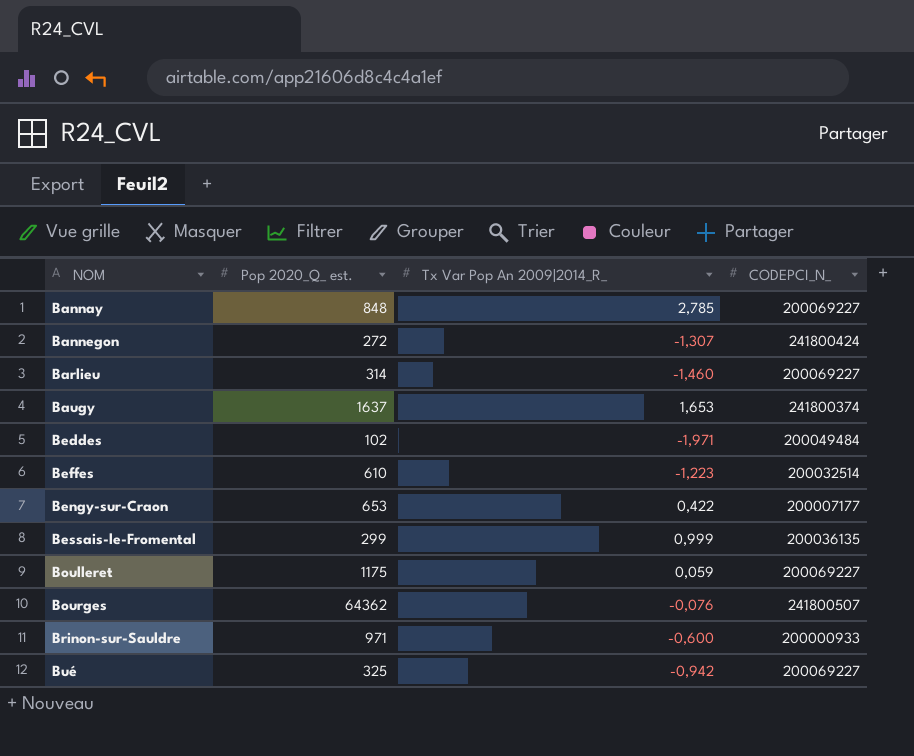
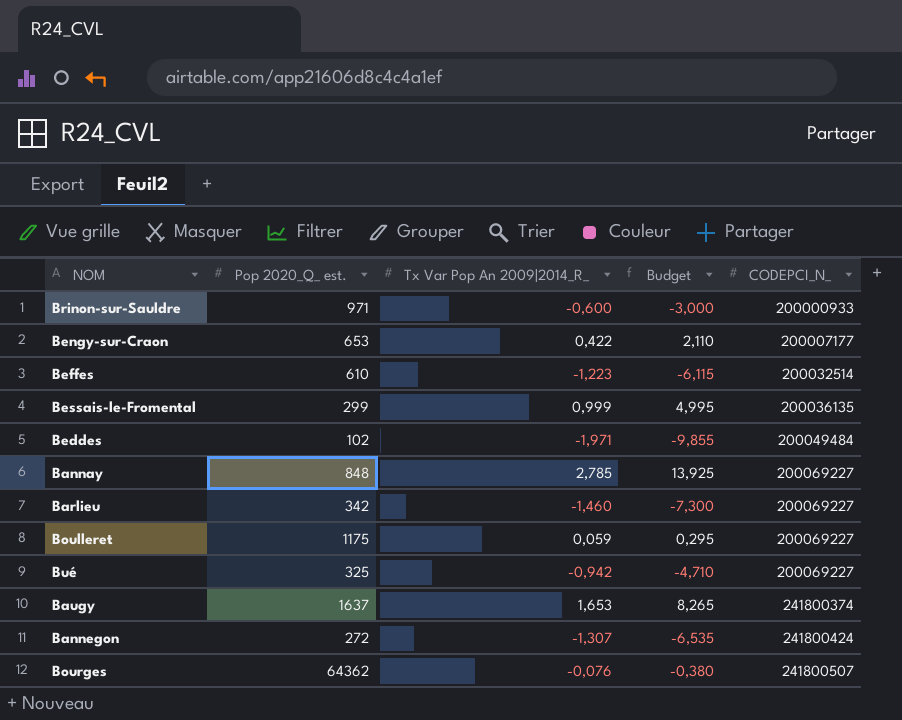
row order: NOM ascending -> CODEPCI_N_ ascending
column Budget | formula: none -> [Tx Var Pop An 2009|2014_R_] * 5
Barlieu | Pop 2020_Q_ est.: 314 -> 342

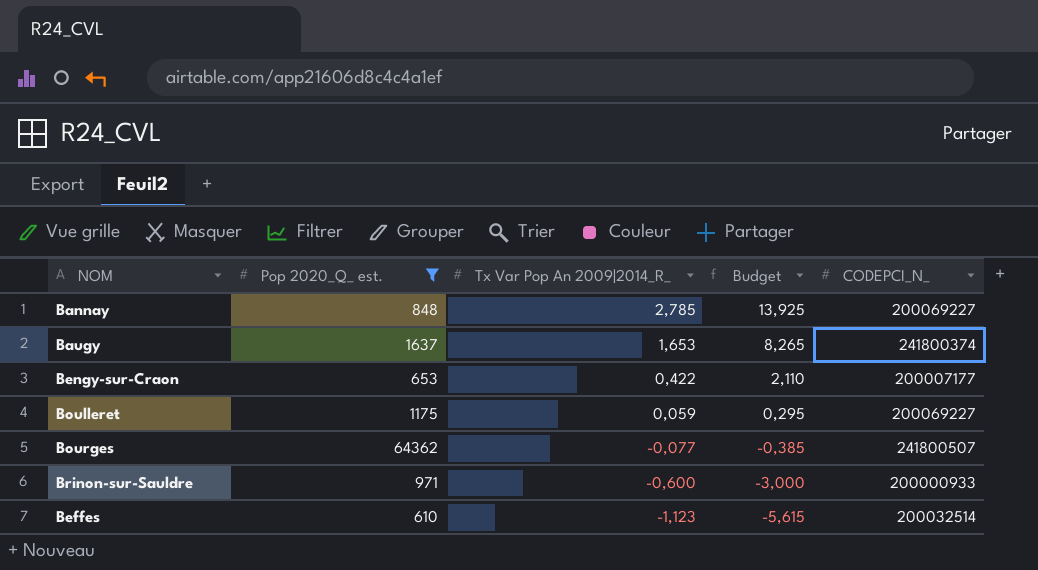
filter: none -> Pop 2020_Q_ est. >= 610
row order: CODEPCI_N_ ascending -> Tx Var Pop An 2009|2014_R_ descending
Bourges | Tx Var Pop An 2009|2014_R_: -0,076 -> -0,077
Bourges | Budget: -0,380 -> -0,385
Beffes | Tx Var Pop An 2009|2014_R_: -1,223 -> -1,123
Beffes | Budget: -6,115 -> -5,615

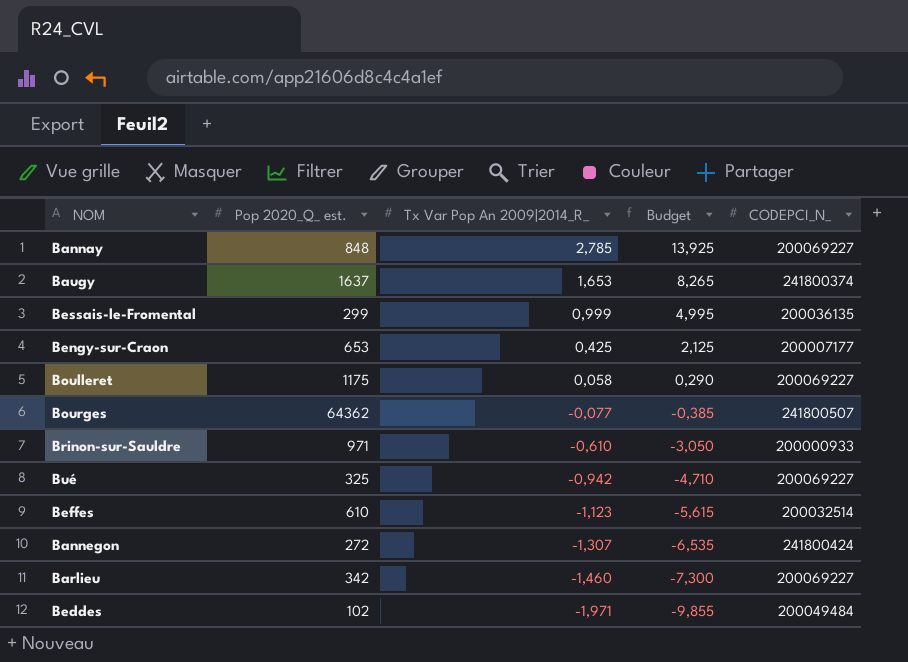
filter: Pop 2020_Q_ est. >= 610 -> none
Bengy-sur-Craon | Tx Var Pop An 2009|2014_R_: 0,422 -> 0,425
Bengy-sur-Craon | Budget: 2,110 -> 2,125
Boulleret | Tx Var Pop An 2009|2014_R_: 0,059 -> 0,058
Boulleret | Budget: 0,295 -> 0,290
Brinon-sur-Sauldre | Tx Var Pop An 2009|2014_R_: -0,600 -> -0,610
Brinon-sur-Sauldre | Budget: -3,000 -> -3,050

